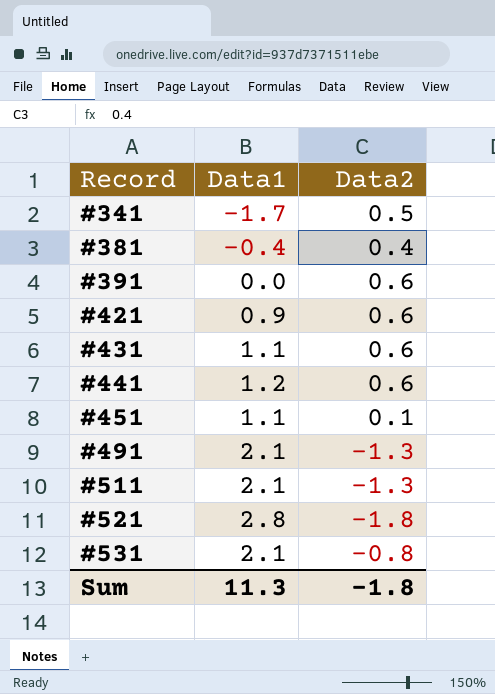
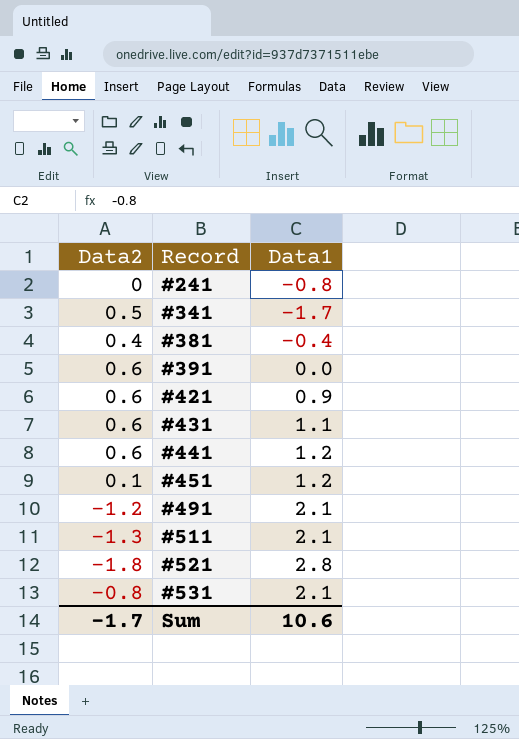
column Data2 | position: 3 -> 1
row #241: none -> 0 | -0.8
#451 | Data1: 1.1 -> 1.2
#491 | Data2: -1.3 -> -1.2
Sum | Data2: -1.8 -> -1.7
Sum | Data1: 11.3 -> 10.6

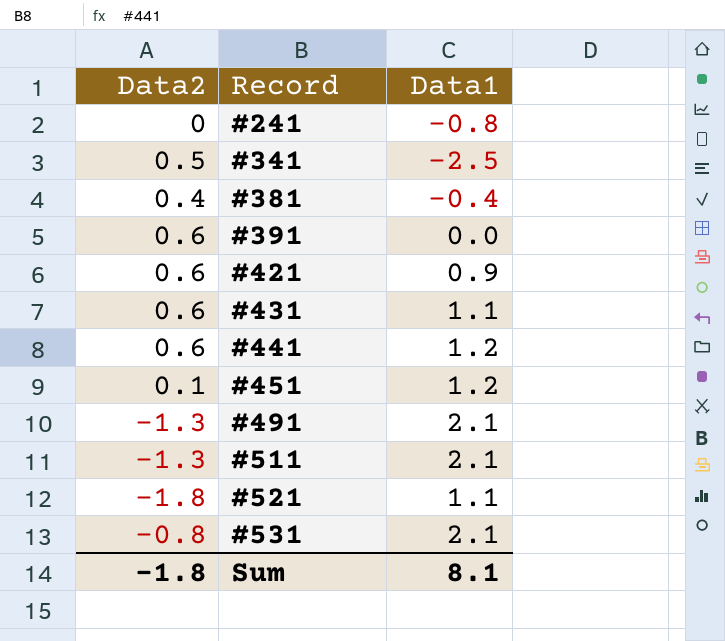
#341 | Data1: -1.7 -> -2.5
#491 | Data2: -1.2 -> -1.3
#521 | Data1: 2.8 -> 1.1
Sum | Data2: -1.7 -> -1.8
Sum | Data1: 10.6 -> 8.1

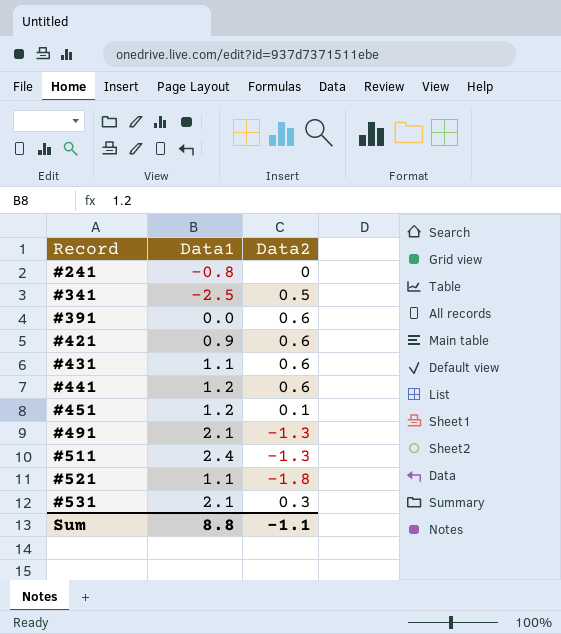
column Data2 | position: 1 -> 3
row #381: 0.4 | -0.4 -> none
#511 | Data1: 2.1 -> 2.4
#531 | Data2: -0.8 -> 0.3
Sum | Data1: 8.1 -> 8.8
Sum | Data2: -1.8 -> -1.1

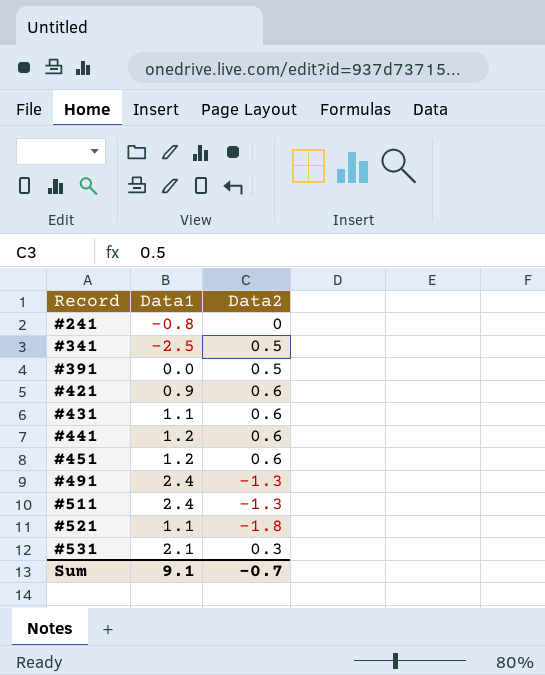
#391 | Data2: 0.6 -> 0.5
#451 | Data2: 0.1 -> 0.6
#491 | Data1: 2.1 -> 2.4
Sum | Data1: 8.8 -> 9.1
Sum | Data2: -1.1 -> -0.7

